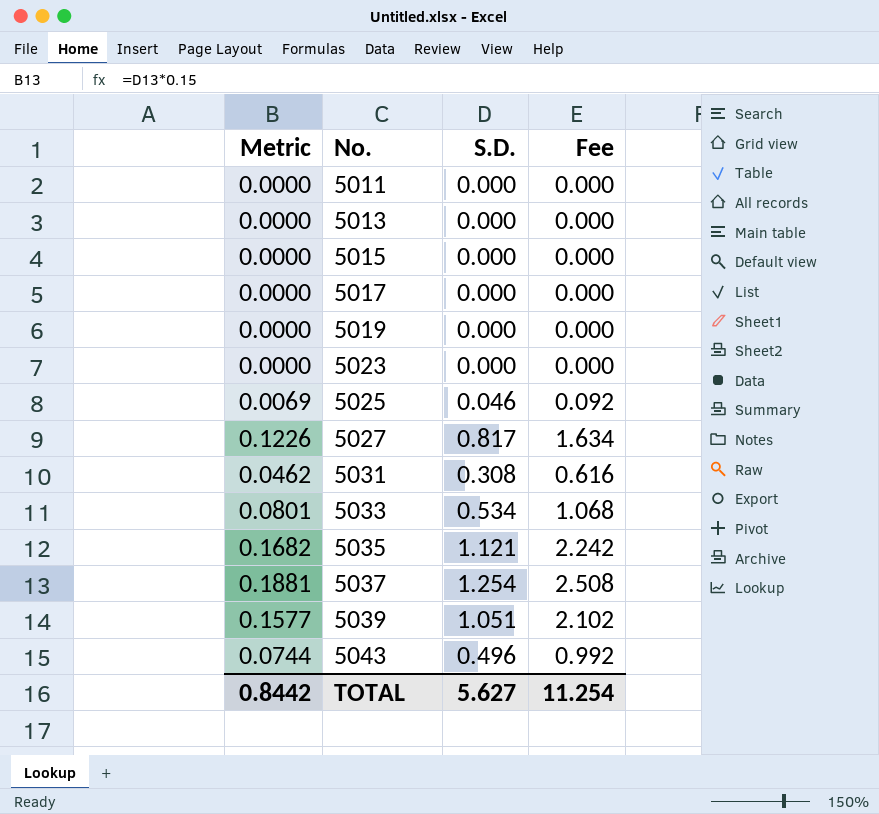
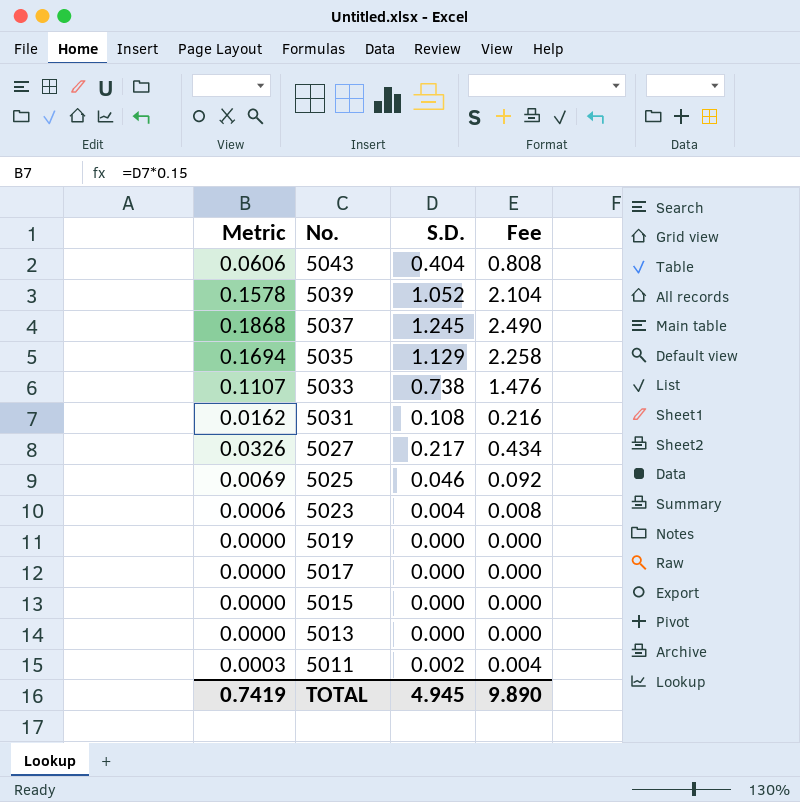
row order: No. ascending -> No. descending
5043 | Metric: 0.0744 -> 0.0606
5043 | S.D.: 0.496 -> 0.404
5043 | Fee: 0.992 -> 0.808
5039 | Metric: 0.1577 -> 0.1578
5039 | S.D.: 1.051 -> 1.052
5039 | Fee: 2.102 -> 2.104
5037 | Metric: 0.1881 -> 0.1868
5037 | S.D.: 1.254 -> 1.245
5037 | Fee: 2.508 -> 2.490
5035 | Metric: 0.1682 -> 0.1694
5035 | S.D.: 1.121 -> 1.129
5035 | Fee: 2.242 -> 2.258
5033 | Metric: 0.0801 -> 0.1107
5033 | S.D.: 0.534 -> 0.738
5033 | Fee: 1.068 -> 1.476
5031 | Metric: 0.0462 -> 0.0162
5031 | S.D.: 0.308 -> 0.108
5031 | Fee: 0.616 -> 0.216
5027 | Metric: 0.1226 -> 0.0326
5027 | S.D.: 0.817 -> 0.217
5027 | Fee: 1.634 -> 0.434
5023 | Metric: 0.0000 -> 0.0006
5023 | S.D.: 0.000 -> 0.004
5023 | Fee: 0.000 -> 0.008
5011 | Metric: 0.0000 -> 0.0003
5011 | S.D.: 0.000 -> 0.002
5011 | Fee: 0.000 -> 0.004
TOTAL | Metric: 0.8442 -> 0.7419
TOTAL | S.D.: 5.627 -> 4.945
TOTAL | Fee: 11.254 -> 9.890

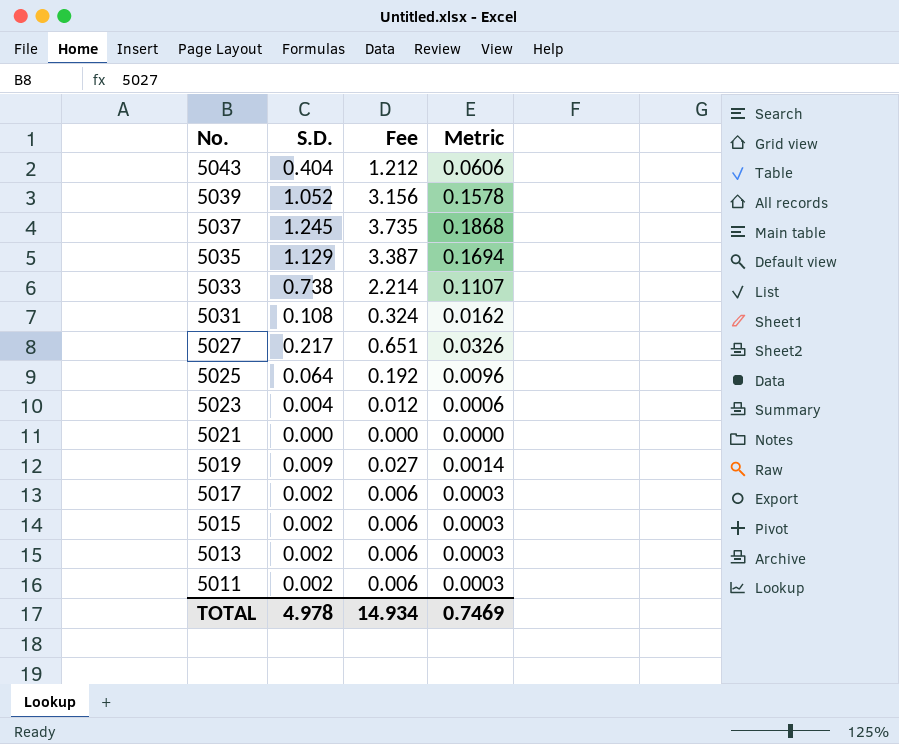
column Fee | formula: [S.D.] * 2 -> [S.D.] * 3
column Metric | position: 1 -> 4
5025 | S.D.: 0.046 -> 0.064
5025 | Metric: 0.0069 -> 0.0096
row 5021: none -> 0.000 | 0.000 | 0.0000
5019 | S.D.: 0.000 -> 0.009
5019 | Metric: 0.0000 -> 0.0014
5017 | S.D.: 0.000 -> 0.002
5017 | Metric: 0.0000 -> 0.0003
5015 | S.D.: 0.000 -> 0.002
5015 | Metric: 0.0000 -> 0.0003
5013 | S.D.: 0.000 -> 0.002
5013 | Metric: 0.0000 -> 0.0003
TOTAL | S.D.: 4.945 -> 4.978
TOTAL | Fee: 9.890 -> 14.934
TOTAL | Metric: 0.7419 -> 0.7469

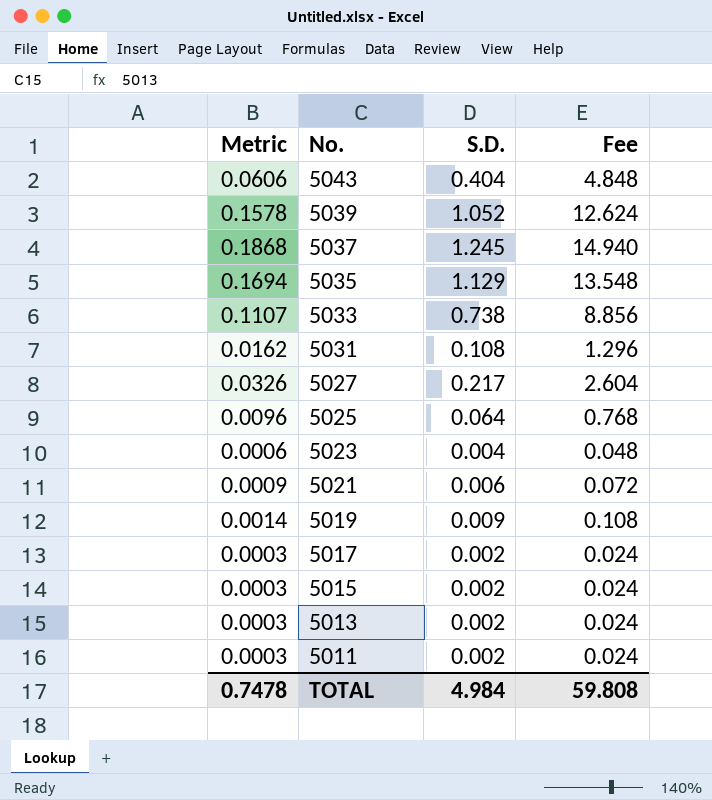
column Metric | position: 4 -> 1
column Fee | formula: [S.D.] * 3 -> [S.D.] * 12
5021 | Metric: 0.0000 -> 0.0009
5021 | S.D.: 0.000 -> 0.006
TOTAL | Metric: 0.7469 -> 0.7478
TOTAL | S.D.: 4.978 -> 4.984
TOTAL | Fee: 14.934 -> 59.808

